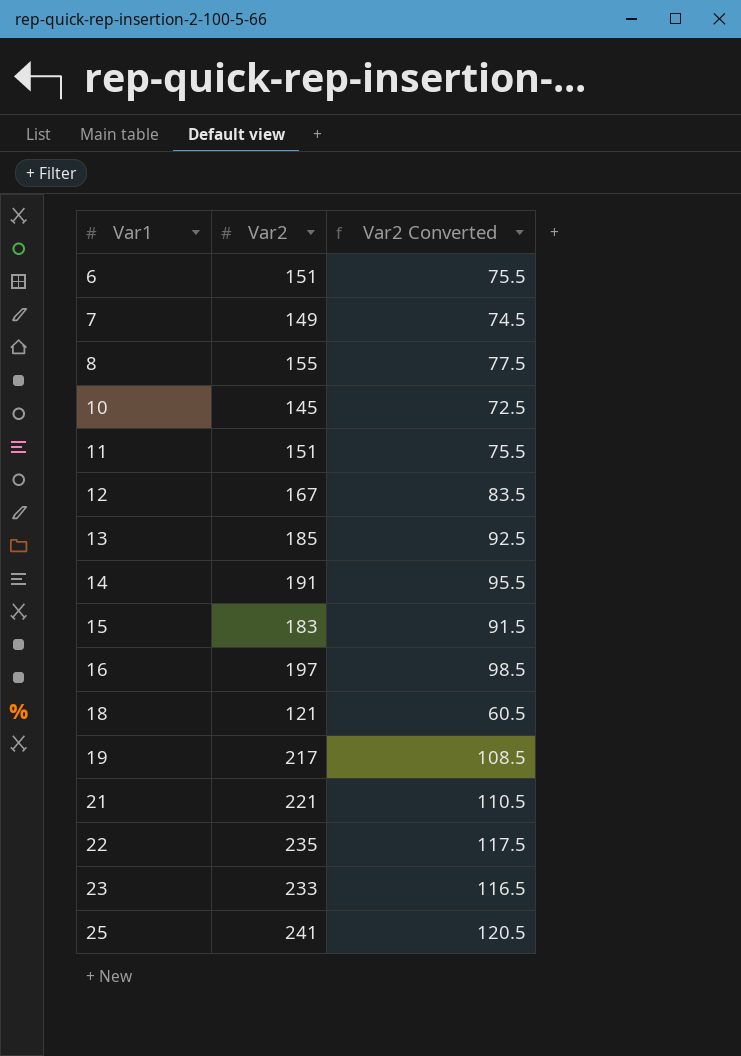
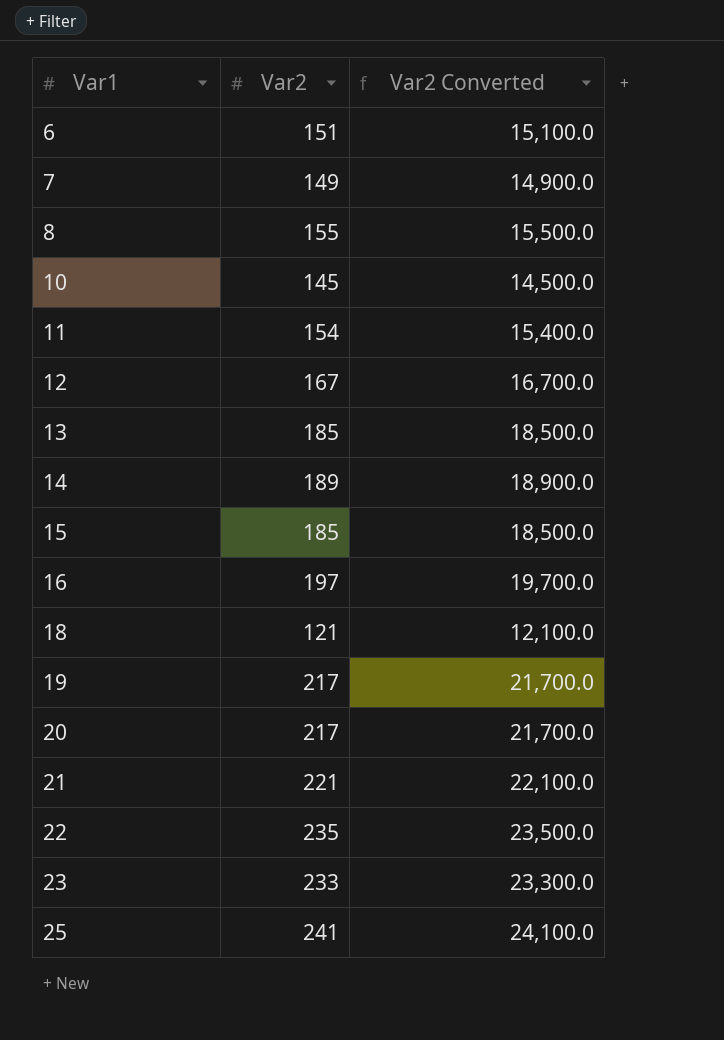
column Var2 Converted | formula: [Var2] * 0.5 -> [Var2] * 100
11 | Var2: 151 -> 154
14 | Var2: 191 -> 189
15 | Var2: 183 -> 185
row 20: none -> 217 | 21,700.0

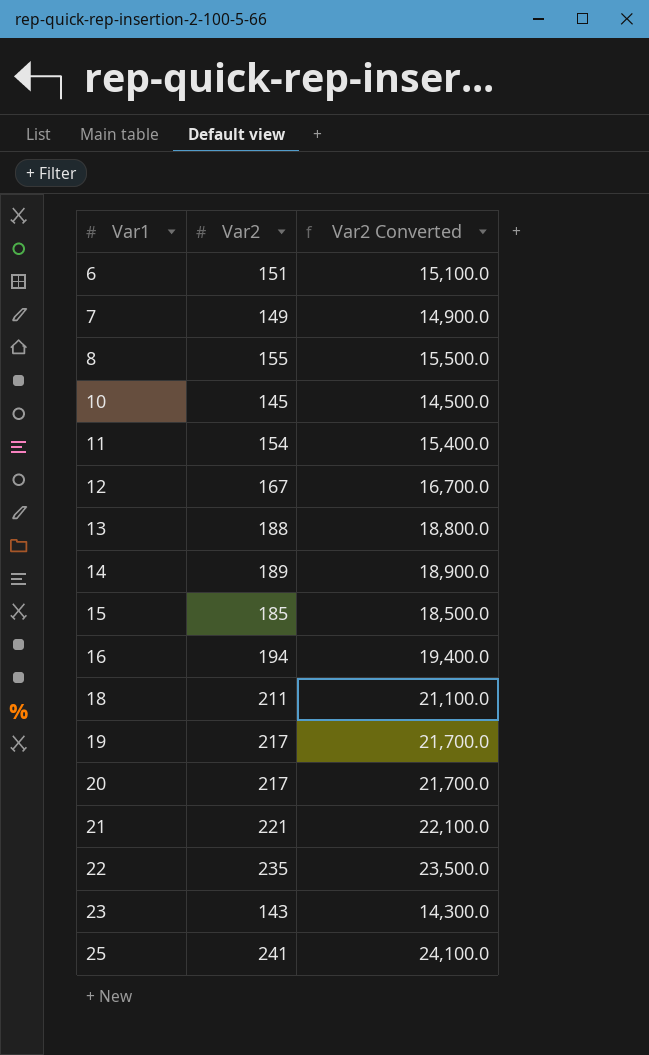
13 | Var2: 185 -> 188
13 | Var2 Converted: 18,500.0 -> 18,800.0
16 | Var2: 197 -> 194
16 | Var2 Converted: 19,700.0 -> 19,400.0
18 | Var2: 121 -> 211
18 | Var2 Converted: 12,100.0 -> 21,100.0
23 | Var2: 233 -> 143
23 | Var2 Converted: 23,300.0 -> 14,300.0

